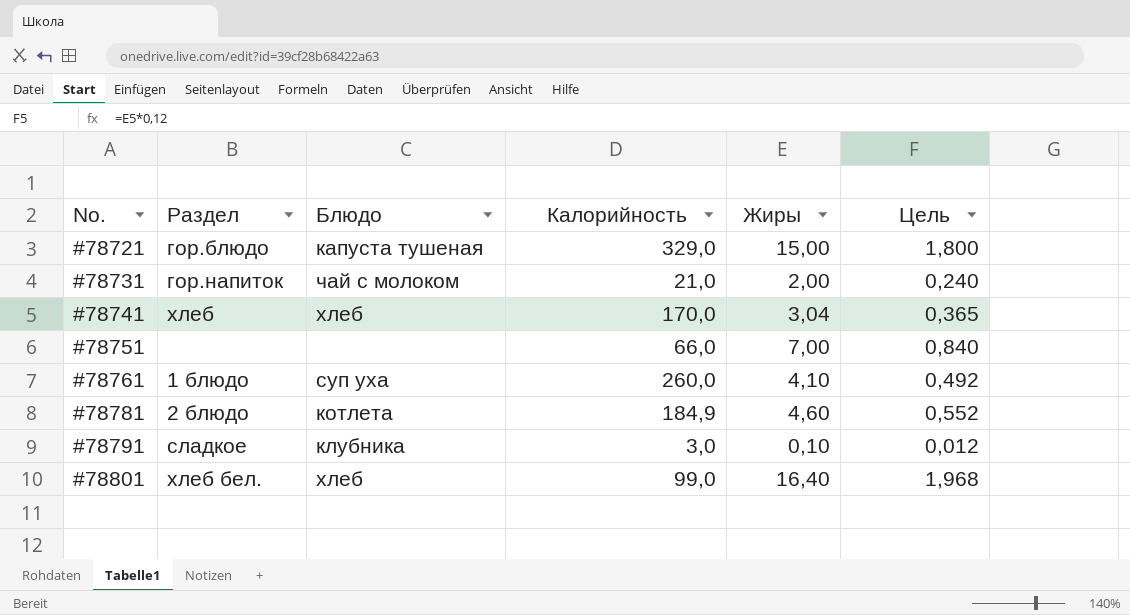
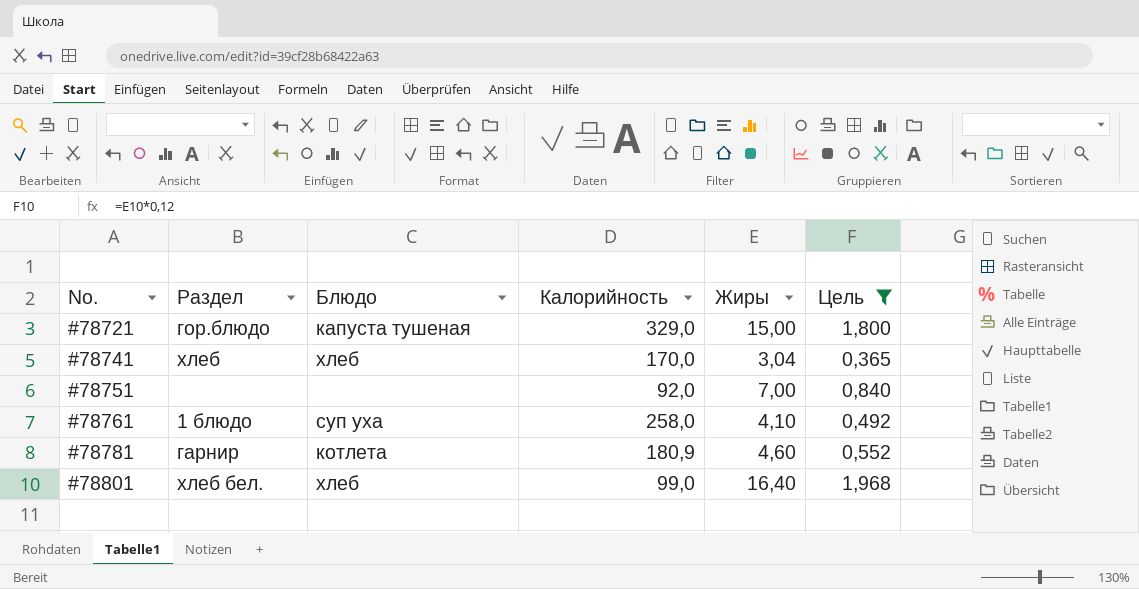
filter: none -> Цель >= 0,365
#78751 | Калорийность: 66,0 -> 92,0
#78761 | Калорийность: 260,0 -> 258,0
#78781 | Раздел: 2 блюдо -> гарнир
#78781 | Калорийность: 184,9 -> 180,9

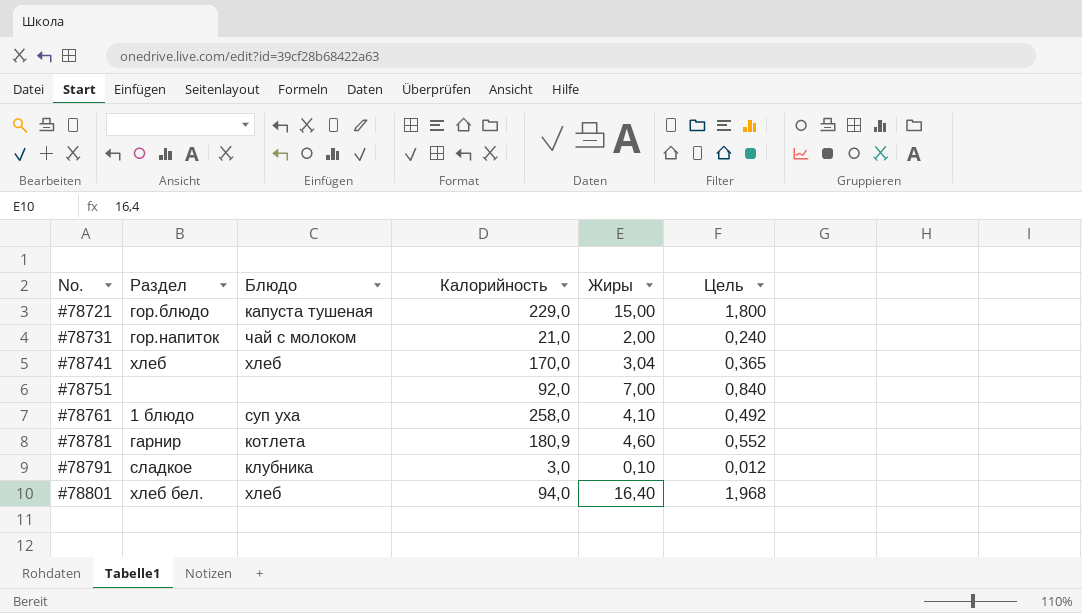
filter: Цель >= 0,365 -> none
#78721 | Калорийность: 329,0 -> 229,0
#78801 | Калорийность: 99,0 -> 94,0

